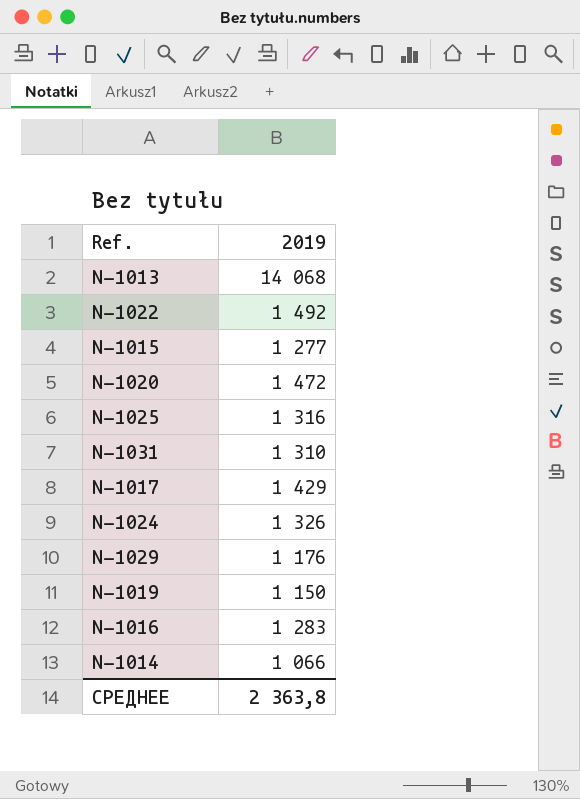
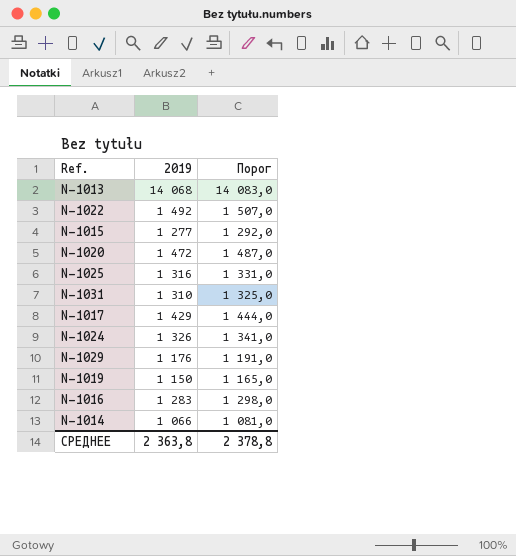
column Порог | formula: none -> [2019] + 15

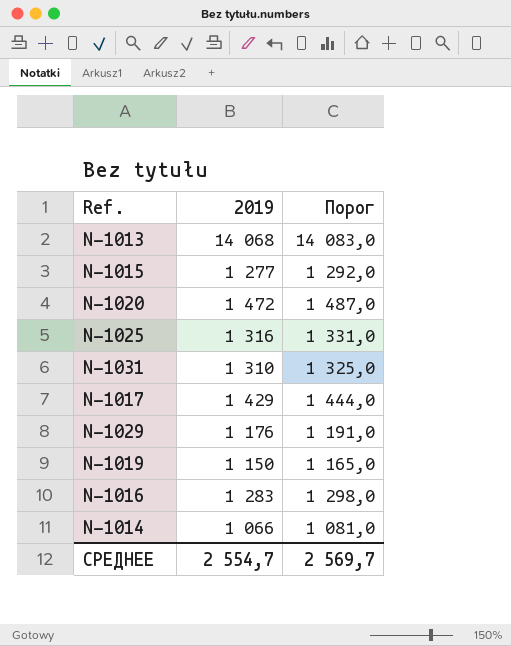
row N-1022: 1 492 | 1 507,0 -> none
row N-1024: 1 326 | 1 341,0 -> none
СРЕДНЕЕ | 2019: 2 363,8 -> 2 554,7
СРЕДНЕЕ | Порог: 2 378,8 -> 2 569,7

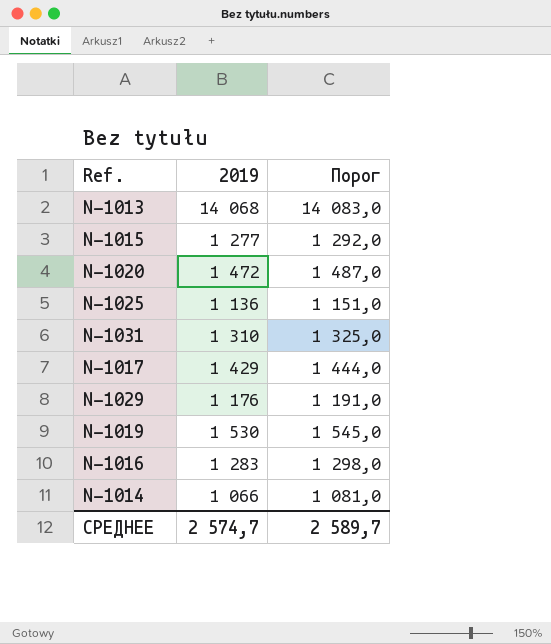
N-1025 | 2019: 1 316 -> 1 136
N-1025 | Порог: 1 331,0 -> 1 151,0
N-1019 | 2019: 1 150 -> 1 530
N-1019 | Порог: 1 165,0 -> 1 545,0
СРЕДНЕЕ | 2019: 2 554,7 -> 2 574,7
СРЕДНЕЕ | Порог: 2 569,7 -> 2 589,7

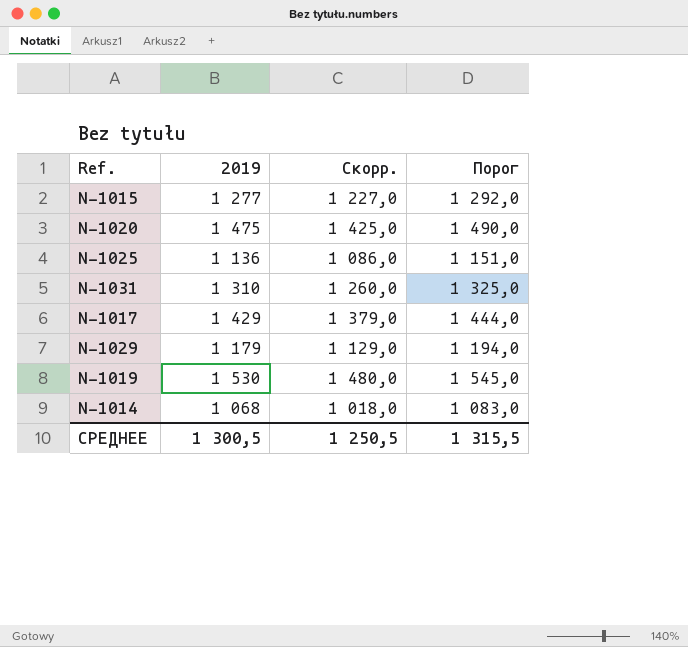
column Скорр. | formula: none -> [2019] - 50
row N-1013: 14 068 | 14 083,0 -> none
row N-1016: 1 283 | 1 298,0 -> none
N-1020 | 2019: 1 472 -> 1 475
N-1020 | Порог: 1 487,0 -> 1 490,0
N-1029 | 2019: 1 176 -> 1 179
N-1029 | Порог: 1 191,0 -> 1 194,0
N-1014 | 2019: 1 066 -> 1 068
N-1014 | Порог: 1 081,0 -> 1 083,0
СРЕДНЕЕ | 2019: 2 574,7 -> 1 300,5
СРЕДНЕЕ | Порог: 2 589,7 -> 1 315,5

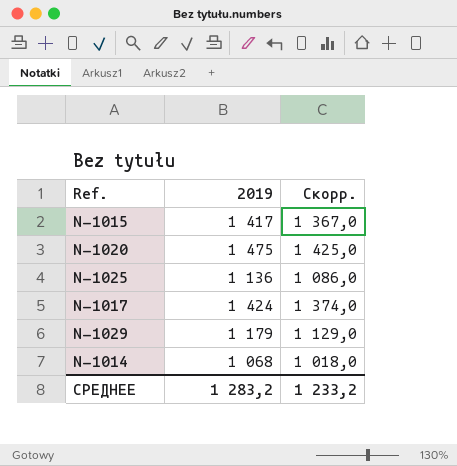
column Порог | formula: [2019] + 15 -> none
row N-1031: 1 310 | 1 260,0 | 1 325,0 -> none
row N-1019: 1 530 | 1 480,0 | 1 545,0 -> none
N-1015 | 2019: 1 277 -> 1 417
N-1015 | Скорр.: 1 227,0 -> 1 367,0
N-1017 | 2019: 1 429 -> 1 424
N-1017 | Скорр.: 1 379,0 -> 1 374,0
СРЕДНЕЕ | 2019: 1 300,5 -> 1 283,2
СРЕДНЕЕ | Скорр.: 1 250,5 -> 1 233,2

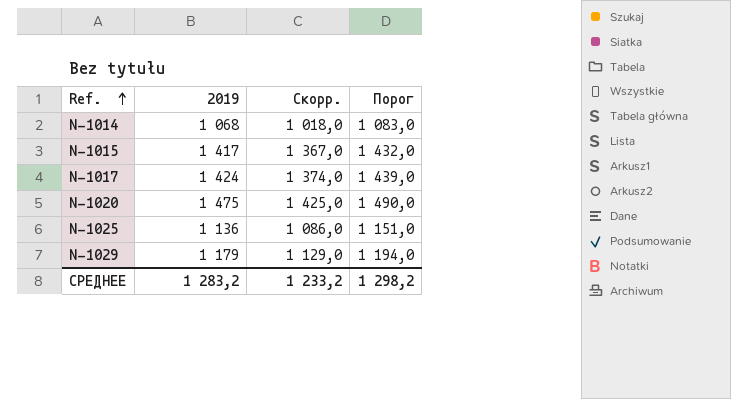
row order: none -> Ref. ascending
column Порог | formula: none -> [2019] + 15

